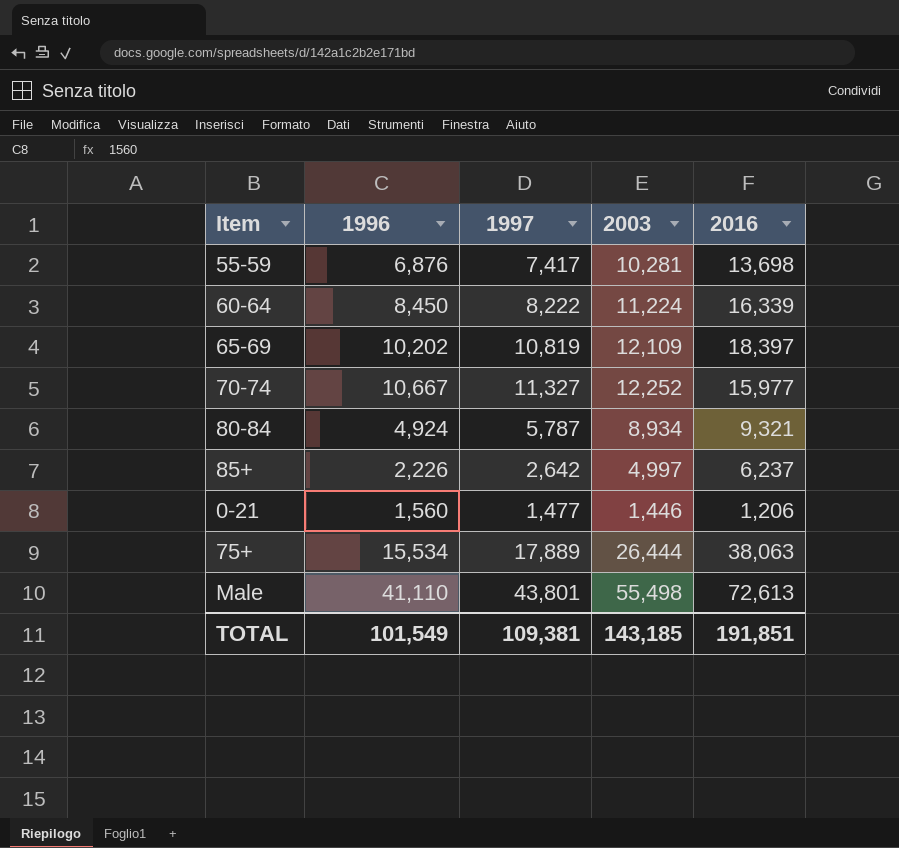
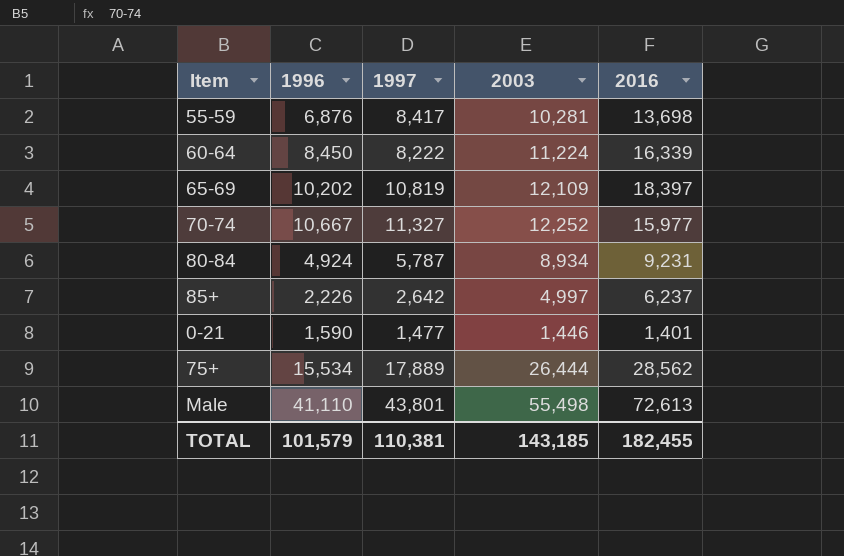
55-59 | 1997: 7,417 -> 8,417
80-84 | 2016: 9,321 -> 9,231
0-21 | 1996: 1,560 -> 1,590
0-21 | 2016: 1,206 -> 1,401
75+ | 2016: 38,063 -> 28,562
TOTAL | 1996: 101,549 -> 101,579
TOTAL | 1997: 109,381 -> 110,381
TOTAL | 2016: 191,851 -> 182,455

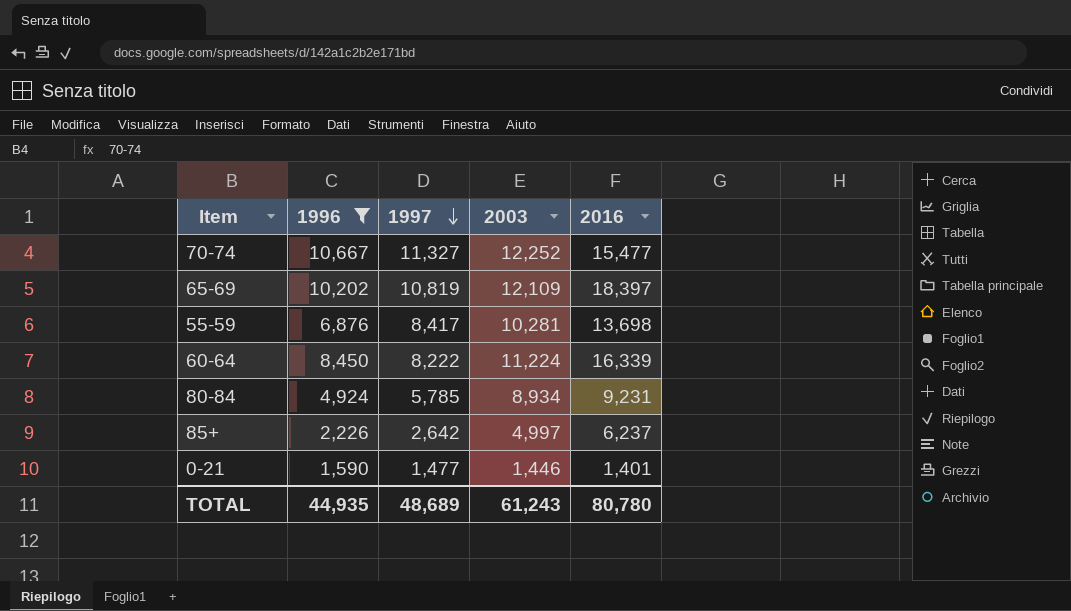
filter: none -> 1996 <= 10,667
row order: none -> 1997 descending
70-74 | 2016: 15,977 -> 15,477
80-84 | 1997: 5,787 -> 5,785
TOTAL | 1996: 101,579 -> 44,935
TOTAL | 1997: 110,381 -> 48,689
TOTAL | 2003: 143,185 -> 61,243
TOTAL | 2016: 182,455 -> 80,780

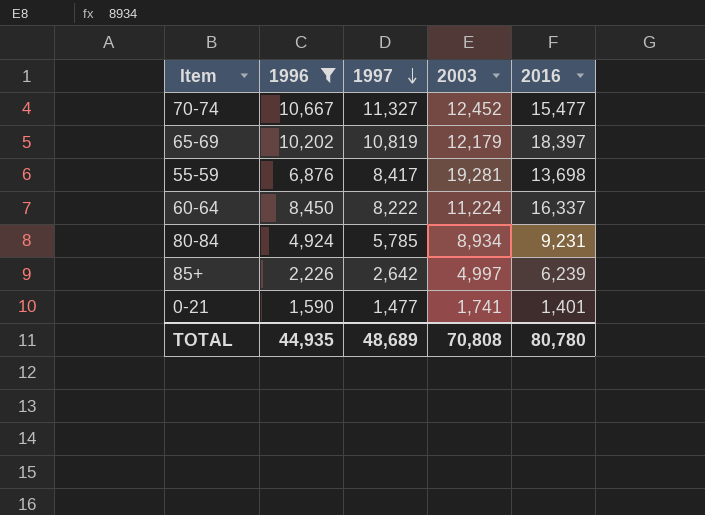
70-74 | 2003: 12,252 -> 12,452
65-69 | 2003: 12,109 -> 12,179
55-59 | 2003: 10,281 -> 19,281
60-64 | 2016: 16,339 -> 16,337
85+ | 2016: 6,237 -> 6,239
0-21 | 2003: 1,446 -> 1,741
TOTAL | 2003: 61,243 -> 70,808

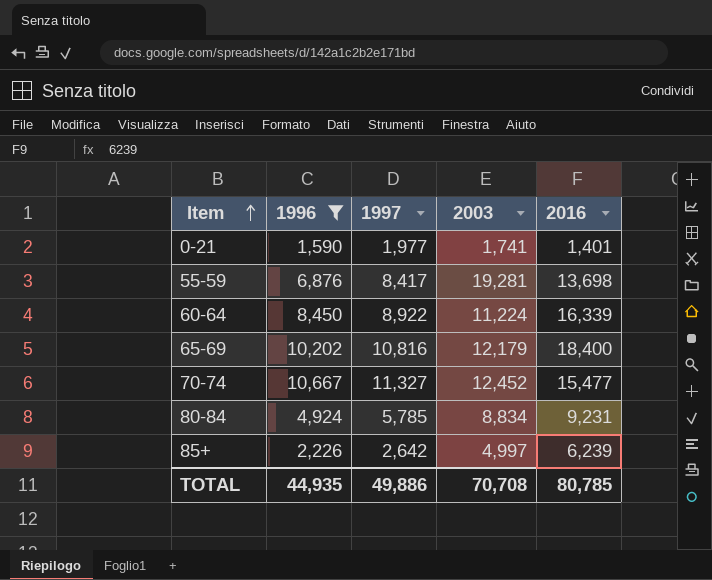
row order: 1997 descending -> Item ascending
0-21 | 1997: 1,477 -> 1,977
60-64 | 1997: 8,222 -> 8,922
60-64 | 2016: 16,337 -> 16,339
65-69 | 1997: 10,819 -> 10,816
65-69 | 2016: 18,397 -> 18,400
80-84 | 2003: 8,934 -> 8,834
TOTAL | 1997: 48,689 -> 49,886
TOTAL | 2003: 70,808 -> 70,708
TOTAL | 2016: 80,780 -> 80,785

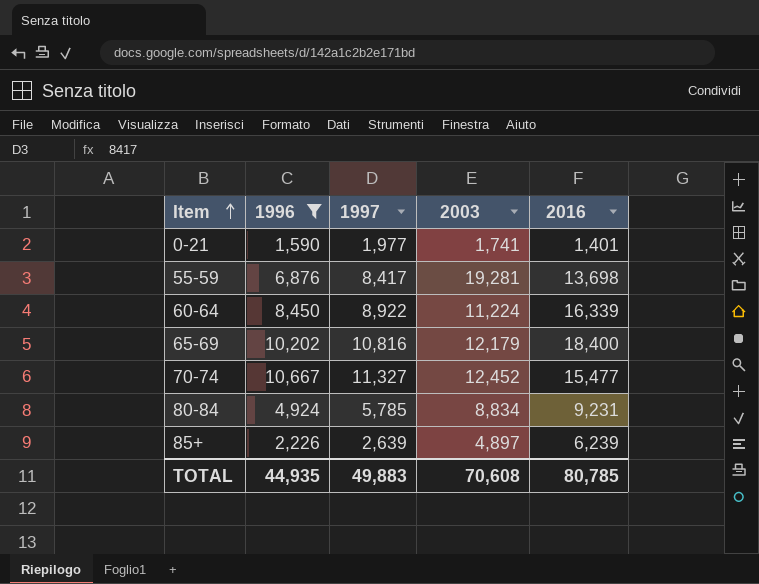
85+ | 1997: 2,642 -> 2,639
85+ | 2003: 4,997 -> 4,897
TOTAL | 1997: 49,886 -> 49,883
TOTAL | 2003: 70,708 -> 70,608

